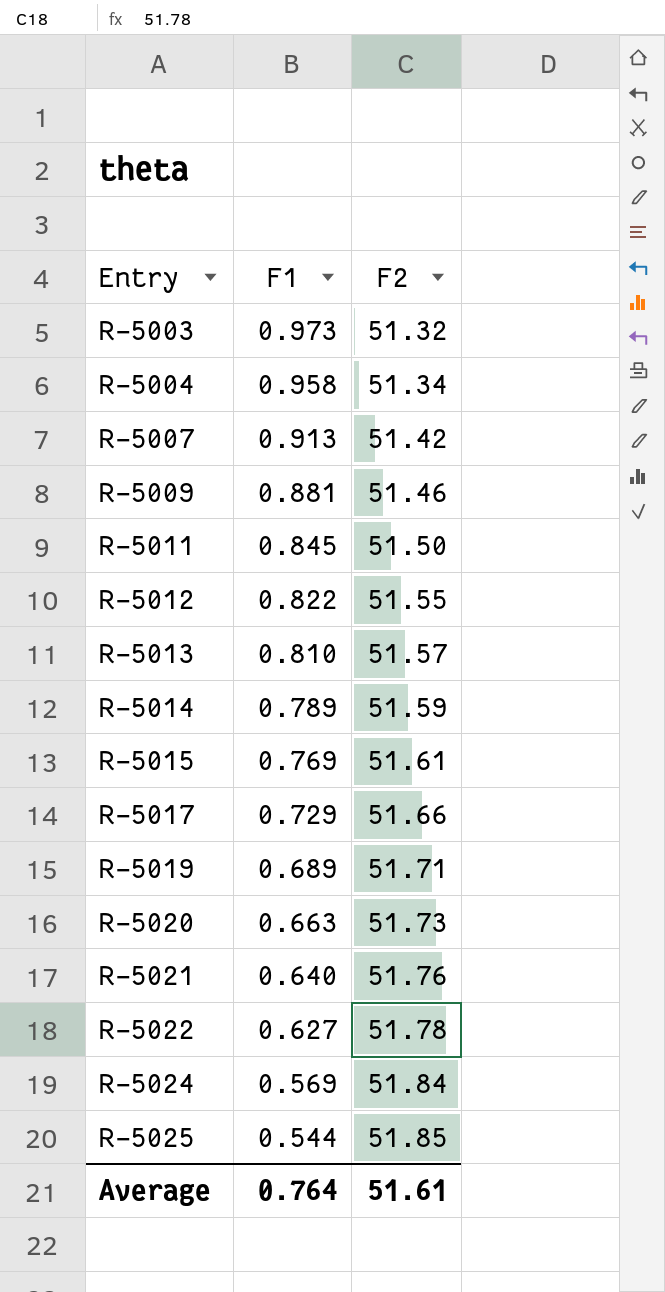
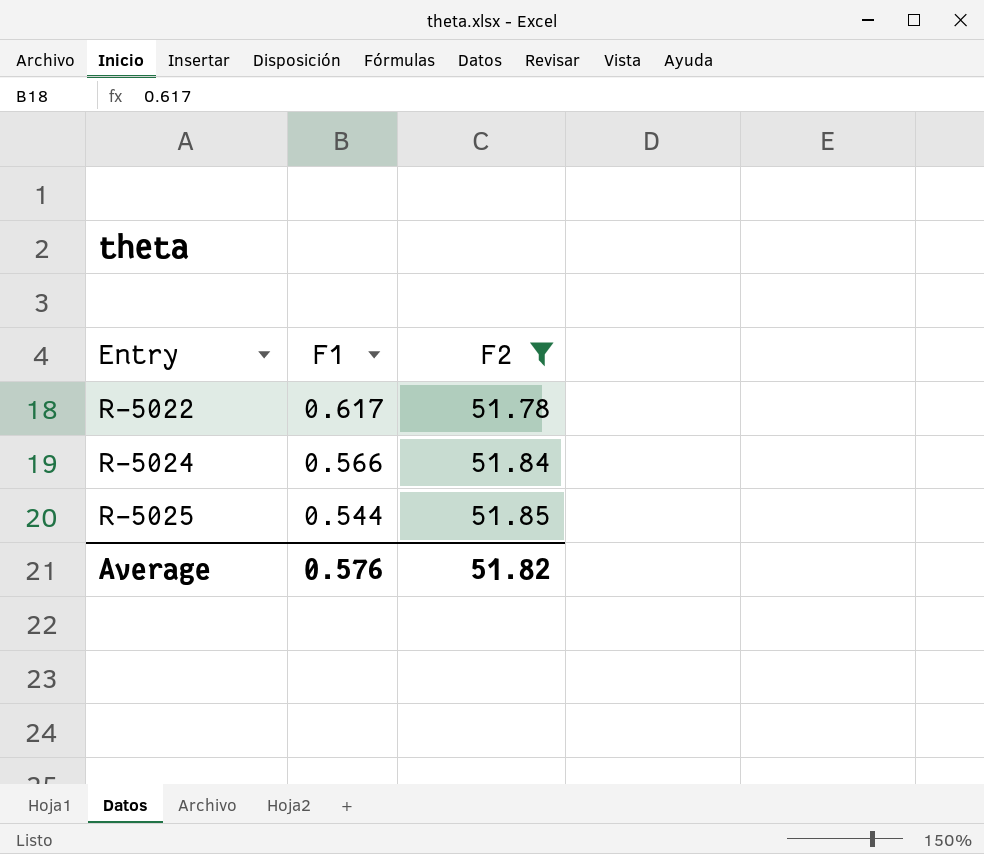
filter: none -> F2 >= 51.78
R-5022 | F1: 0.627 -> 0.617
R-5024 | F1: 0.569 -> 0.566
Average | F1: 0.764 -> 0.576
Average | F2: 51.61 -> 51.82

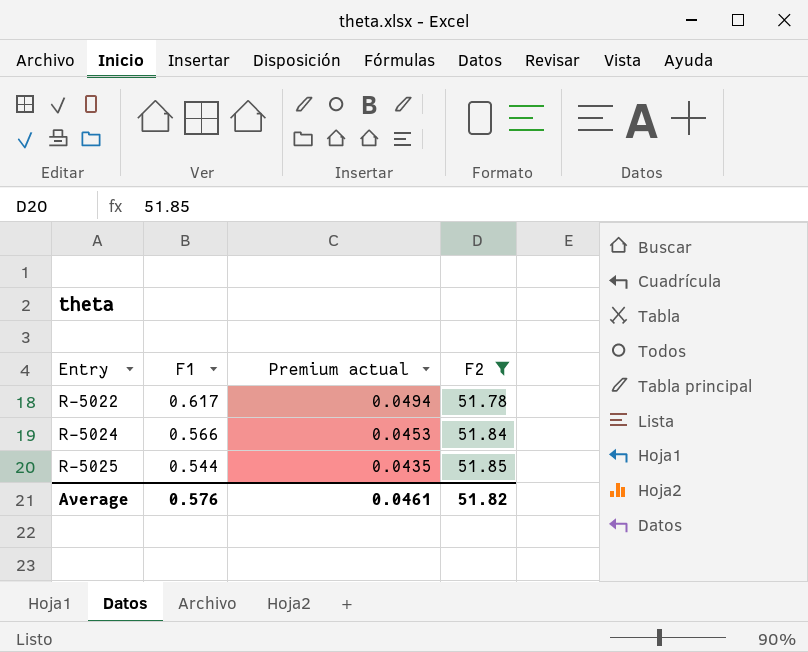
column Premium actual | formula: none -> [F1] * 0.08

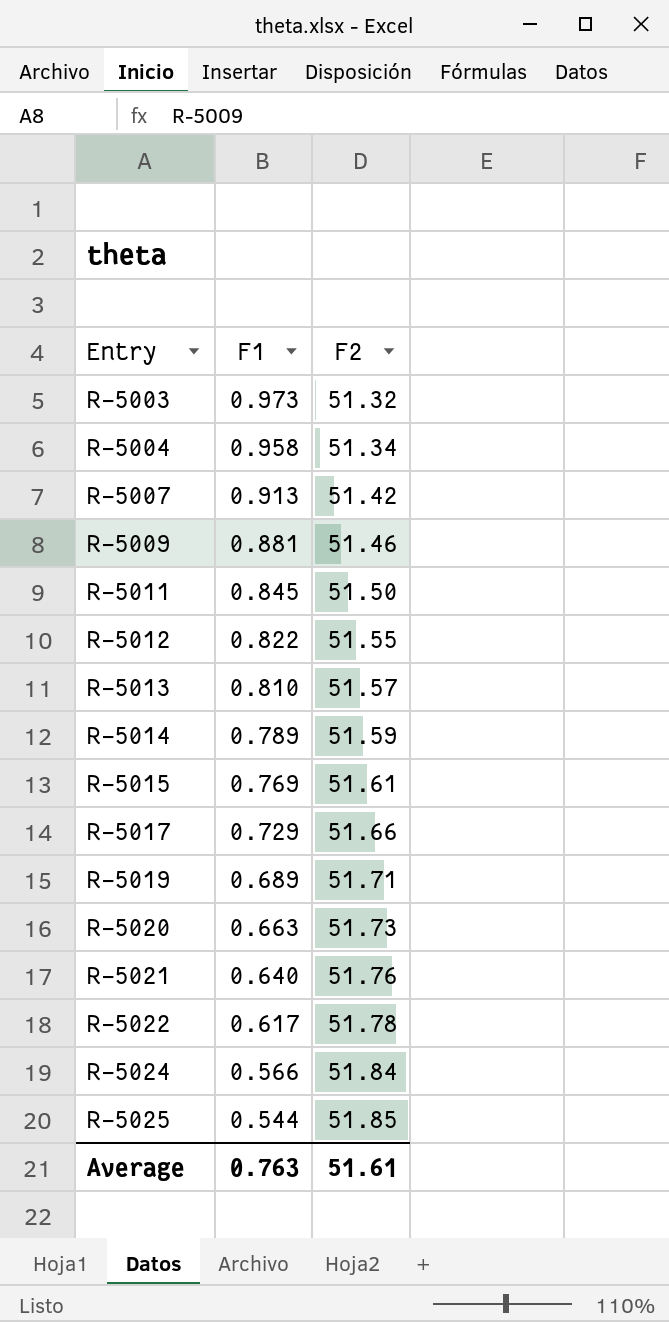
filter: F2 >= 51.78 -> none
column Premium actual | formula: [F1] * 0.08 -> none
Average | F1: 0.576 -> 0.763
Average | F2: 51.82 -> 51.61

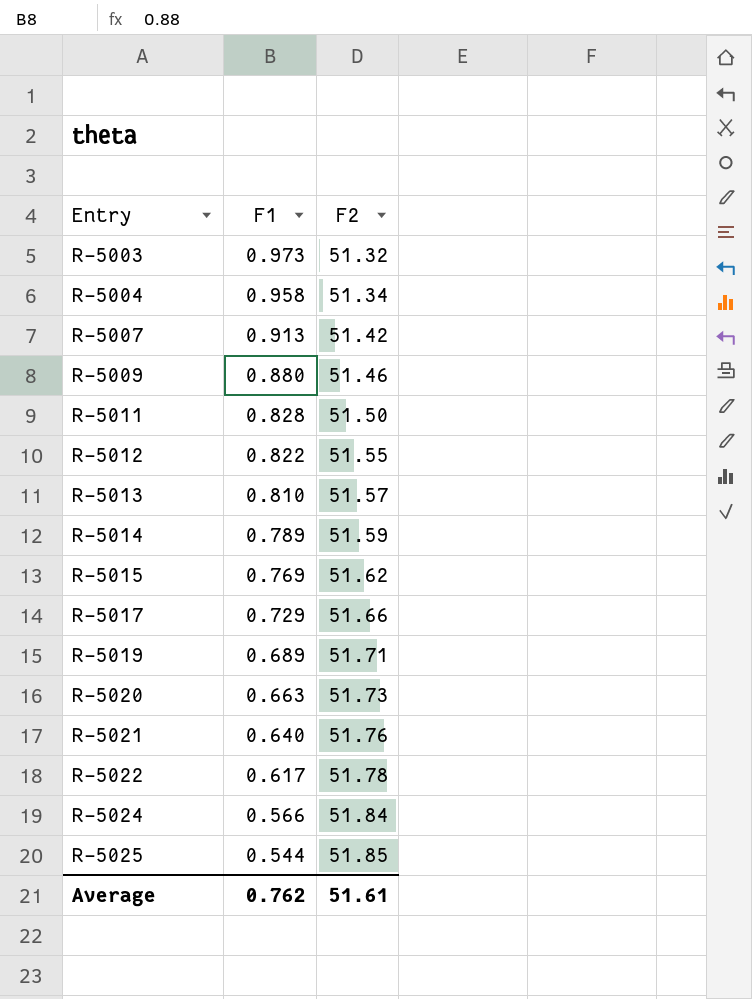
R-5009 | F1: 0.881 -> 0.880
R-5011 | F1: 0.845 -> 0.828
R-5015 | F2: 51.61 -> 51.62
Average | F1: 0.763 -> 0.762

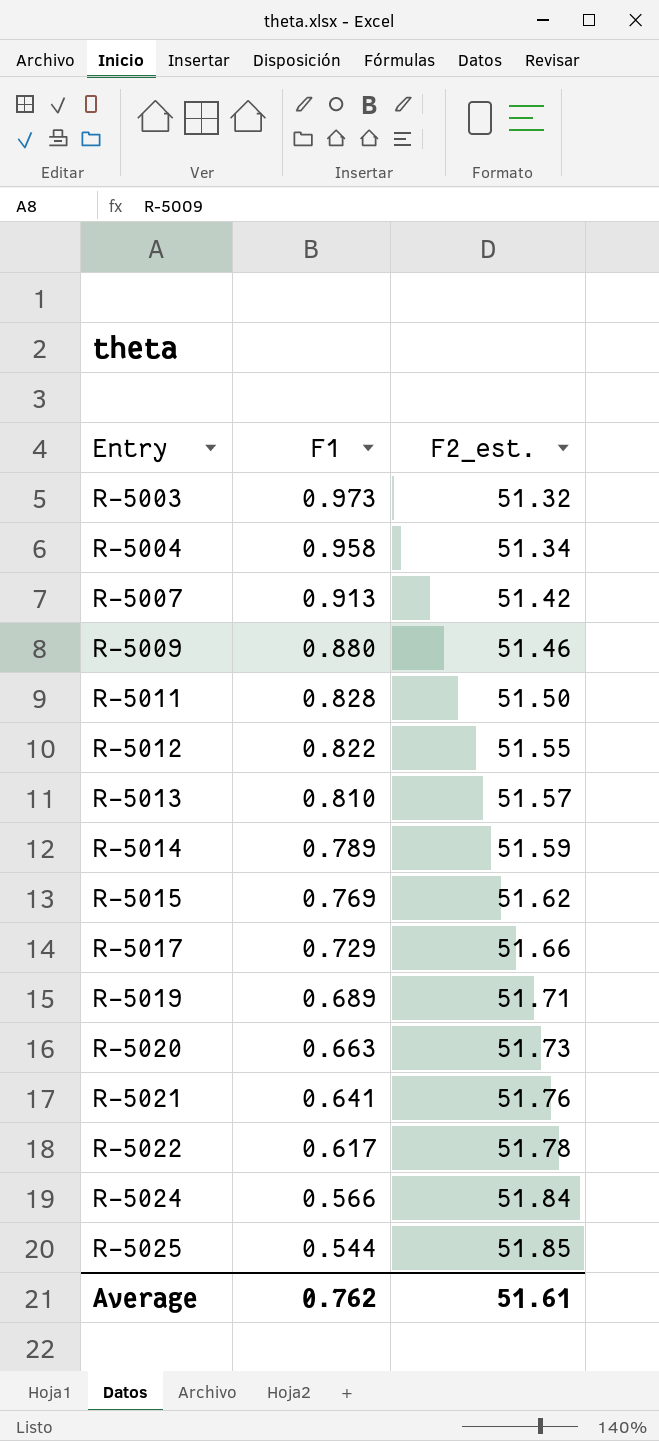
column name: F2 -> F2_est.
R-5021 | F1: 0.640 -> 0.641

